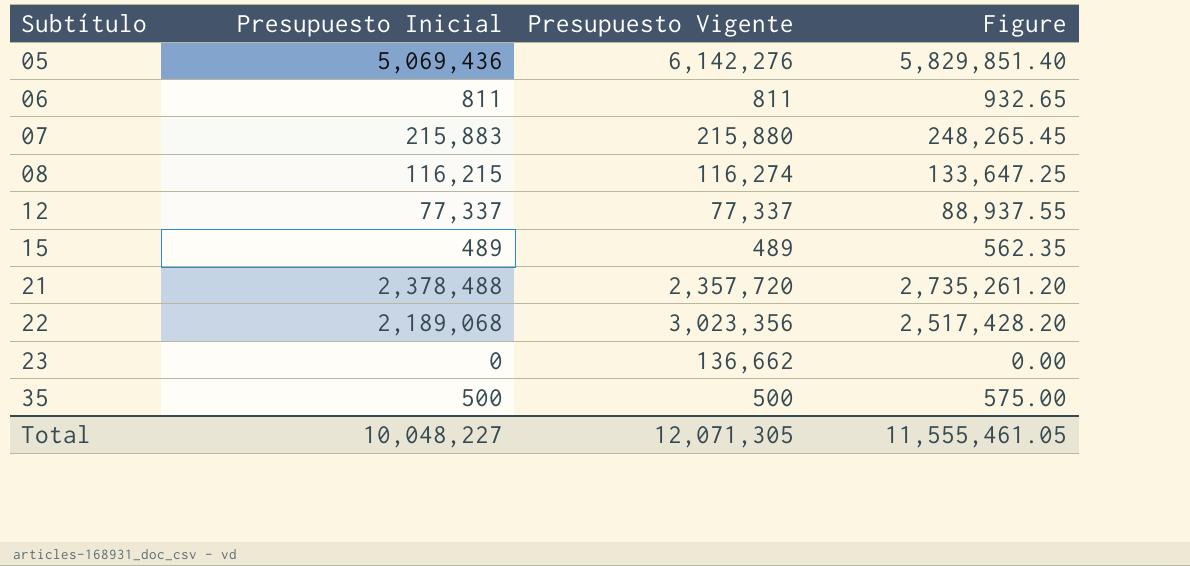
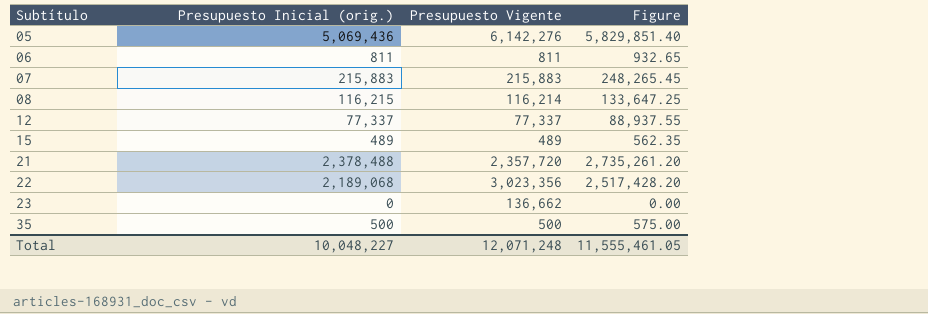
column name: Presupuesto Inicial -> Presupuesto Inicial (orig.)
07 | Presupuesto Vigente: 215,880 -> 215,883
08 | Presupuesto Vigente: 116,274 -> 116,214
Total | Presupuesto Vigente: 12,071,305 -> 12,071,248

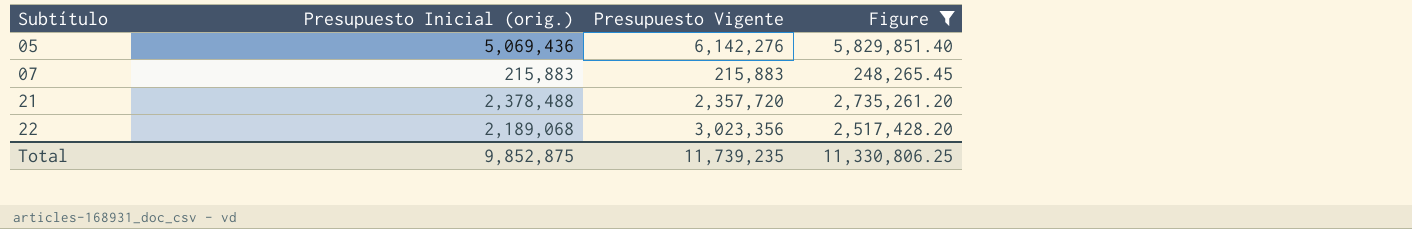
filter: none -> Figure >= 248,265.45
Total | Presupuesto Inicial (orig.): 10,048,227 -> 9,852,875
Total | Presupuesto Vigente: 12,071,248 -> 11,739,235
Total | Figure: 11,555,461.05 -> 11,330,806.25

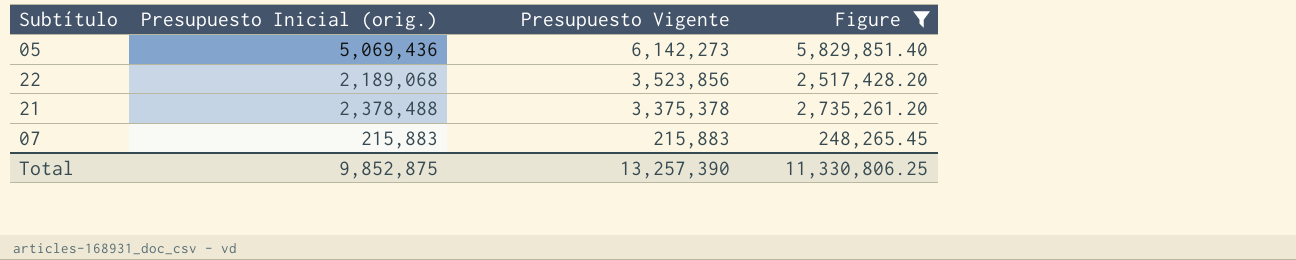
row order: Subtítulo ascending -> Presupuesto Vigente descending
05 | Presupuesto Vigente: 6,142,276 -> 6,142,273
22 | Presupuesto Vigente: 3,023,356 -> 3,523,856
21 | Presupuesto Vigente: 2,357,720 -> 3,375,378
Total | Presupuesto Vigente: 11,739,235 -> 13,257,390

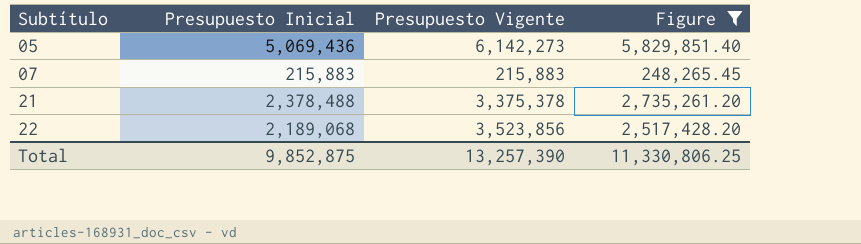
row order: Presupuesto Vigente descending -> Subtítulo ascending
column name: Presupuesto Inicial (orig.) -> Presupuesto Inicial

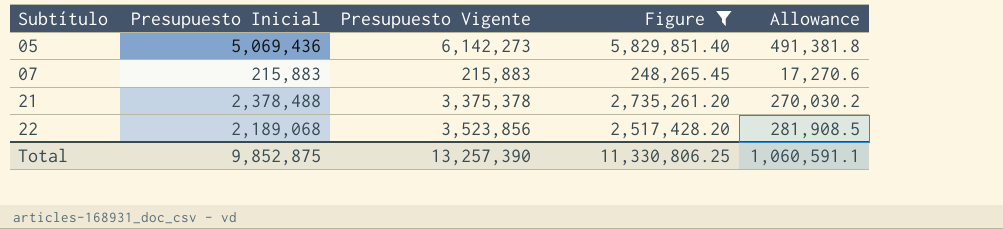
column Allowance | formula: none -> [Presupuesto Vigente] * 0.08

